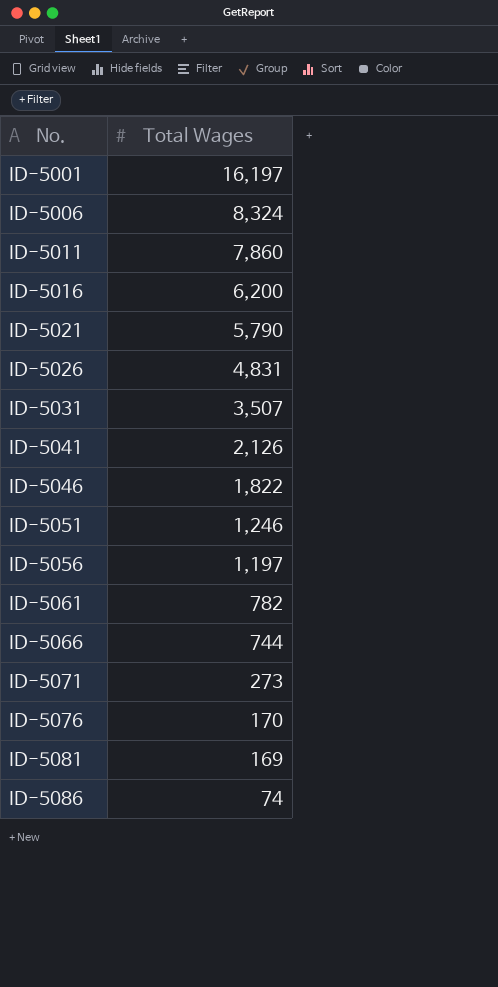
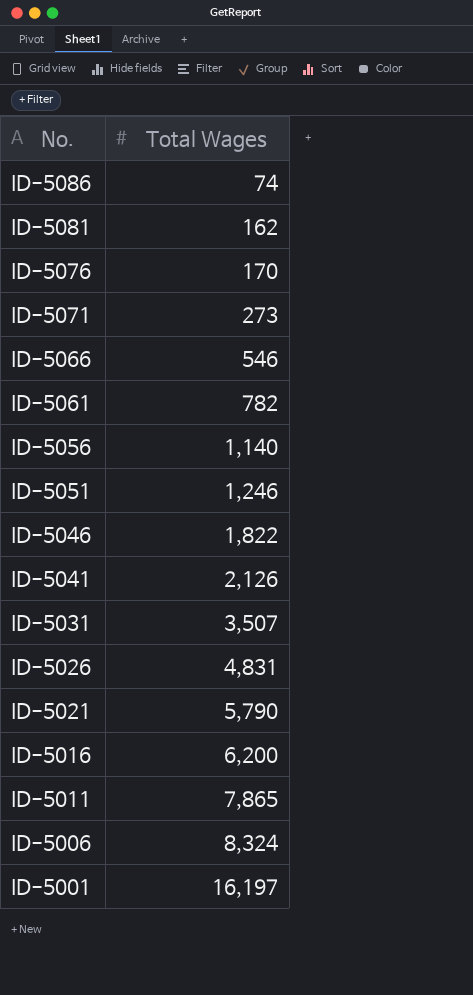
row order: No. ascending -> No. descending
ID-5081 | Total Wages: 169 -> 162
ID-5066 | Total Wages: 744 -> 546
ID-5056 | Total Wages: 1,197 -> 1,140
ID-5011 | Total Wages: 7,860 -> 7,865

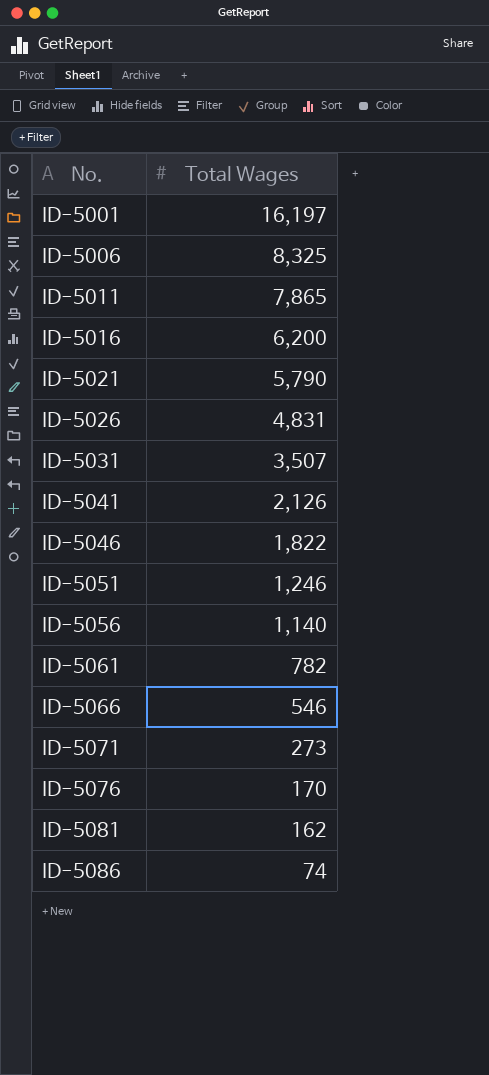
row order: No. descending -> No. ascending
ID-5006 | Total Wages: 8,324 -> 8,325

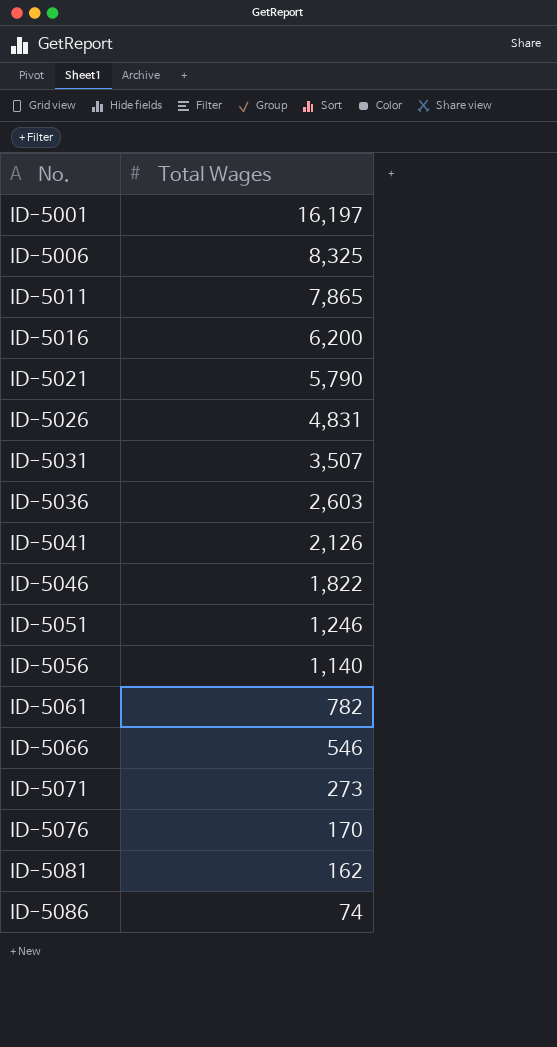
row ID-5036: none -> 2,603

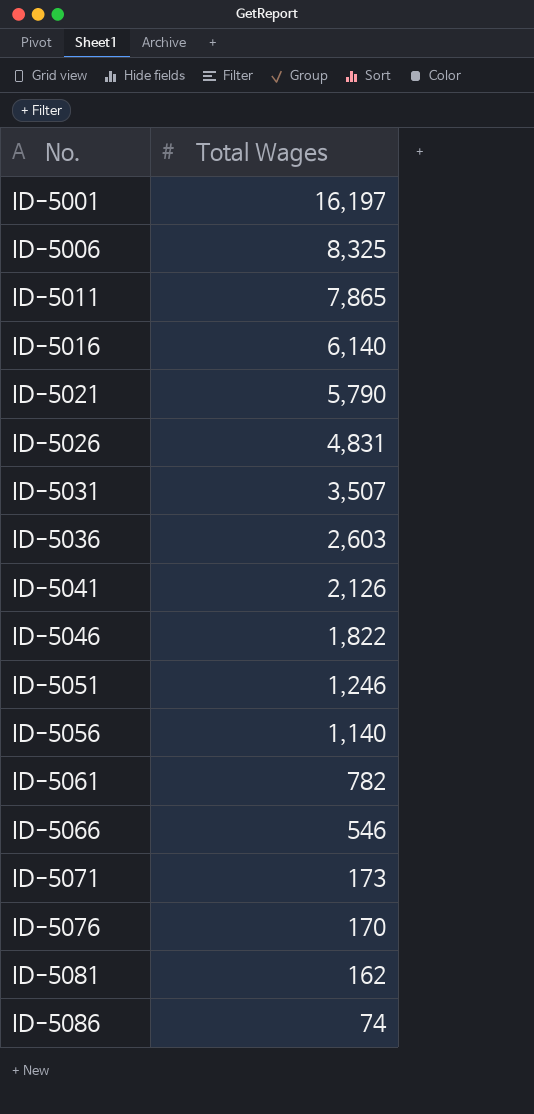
ID-5016 | Total Wages: 6,200 -> 6,140
ID-5071 | Total Wages: 273 -> 173

